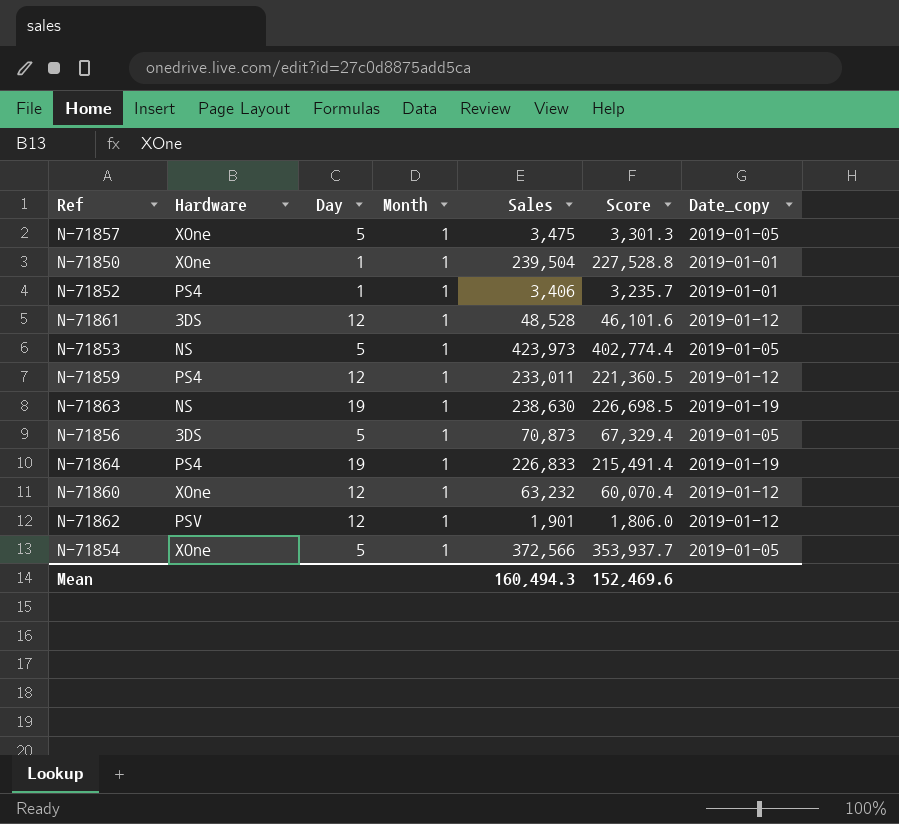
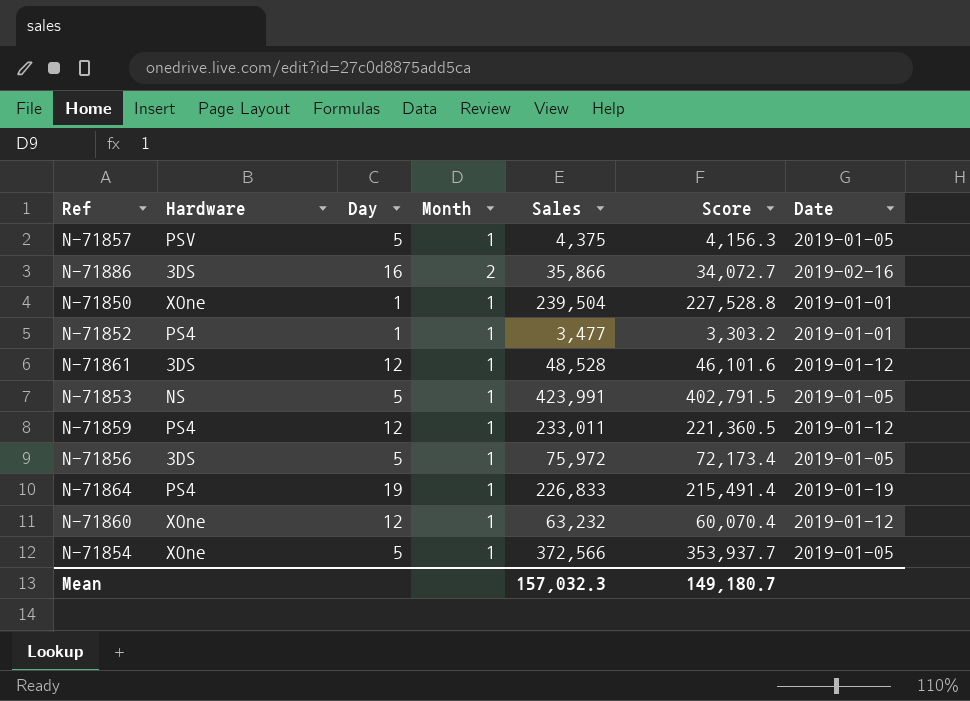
column name: Date_copy -> Date
row N-71863: NS | 19 | 1 | 238,630 | 226,698.5 | 2019-01-19 -> none
row N-71862: PSV | 12 | 1 | 1,901 | 1,806.0 | 2019-01-12 -> none
N-71857 | Hardware: XOne -> PSV
N-71857 | Sales: 3,475 -> 4,375
N-71857 | Score: 3,301.3 -> 4,156.3
row N-71886: none -> 3DS | 16 | 2 | 35,866 | 34,072.7 | 2019-02-16
N-71852 | Sales: 3,406 -> 3,477
N-71852 | Score: 3,235.7 -> 3,303.2
N-71853 | Sales: 423,973 -> 423,991
N-71853 | Score: 402,774.4 -> 402,791.5
N-71856 | Sales: 70,873 -> 75,972
N-71856 | Score: 67,329.4 -> 72,173.4
Mean | Sales: 160,494.3 -> 157,032.3
Mean | Score: 152,469.6 -> 149,180.7

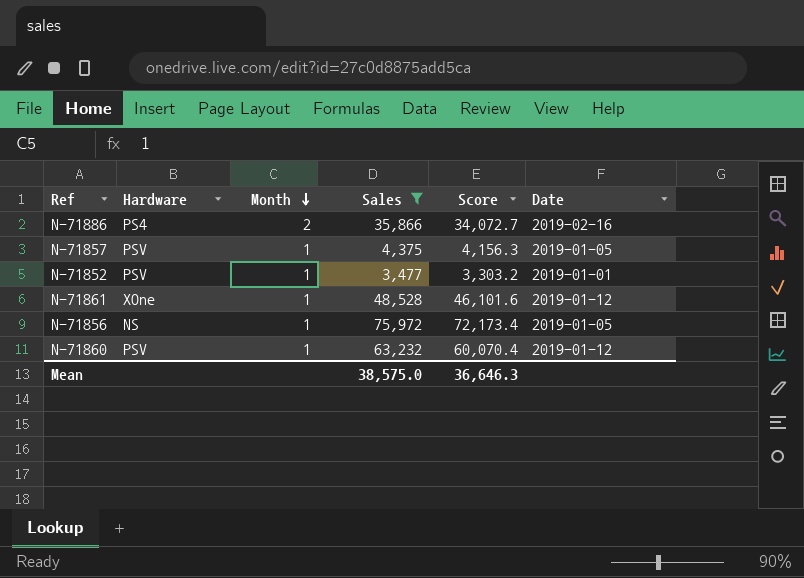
filter: none -> Sales <= 75,972
row order: none -> Month descending
column Day | position: 3 -> none
N-71886 | Hardware: 3DS -> PS4
N-71852 | Hardware: PS4 -> PSV
N-71861 | Hardware: 3DS -> XOne
N-71856 | Hardware: 3DS -> NS
N-71860 | Hardware: XOne -> PSV
Mean | Sales: 157,032.3 -> 38,575.0
Mean | Score: 149,180.7 -> 36,646.3

